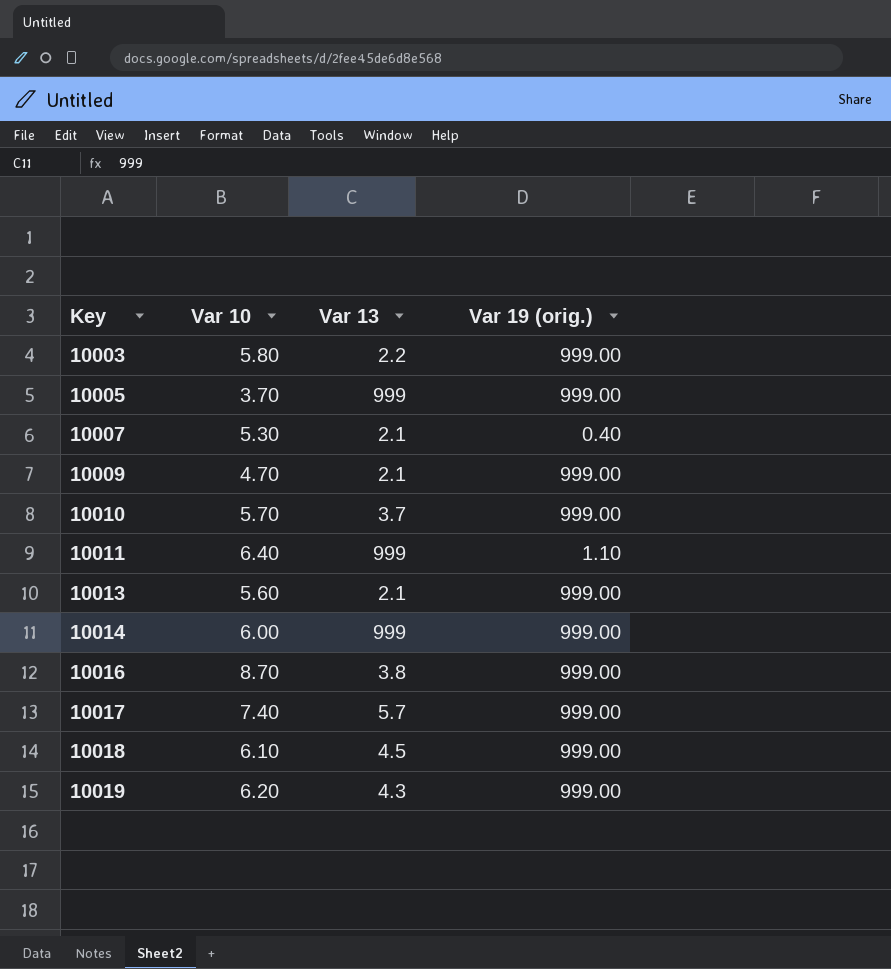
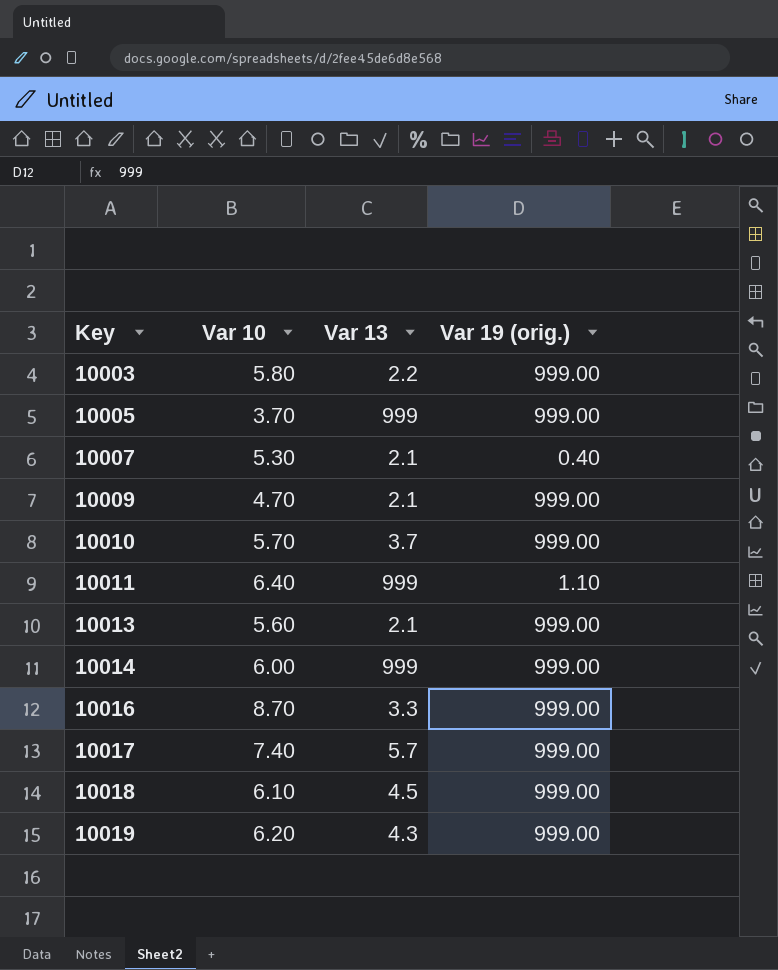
10016 | Var 13: 3.8 -> 3.3

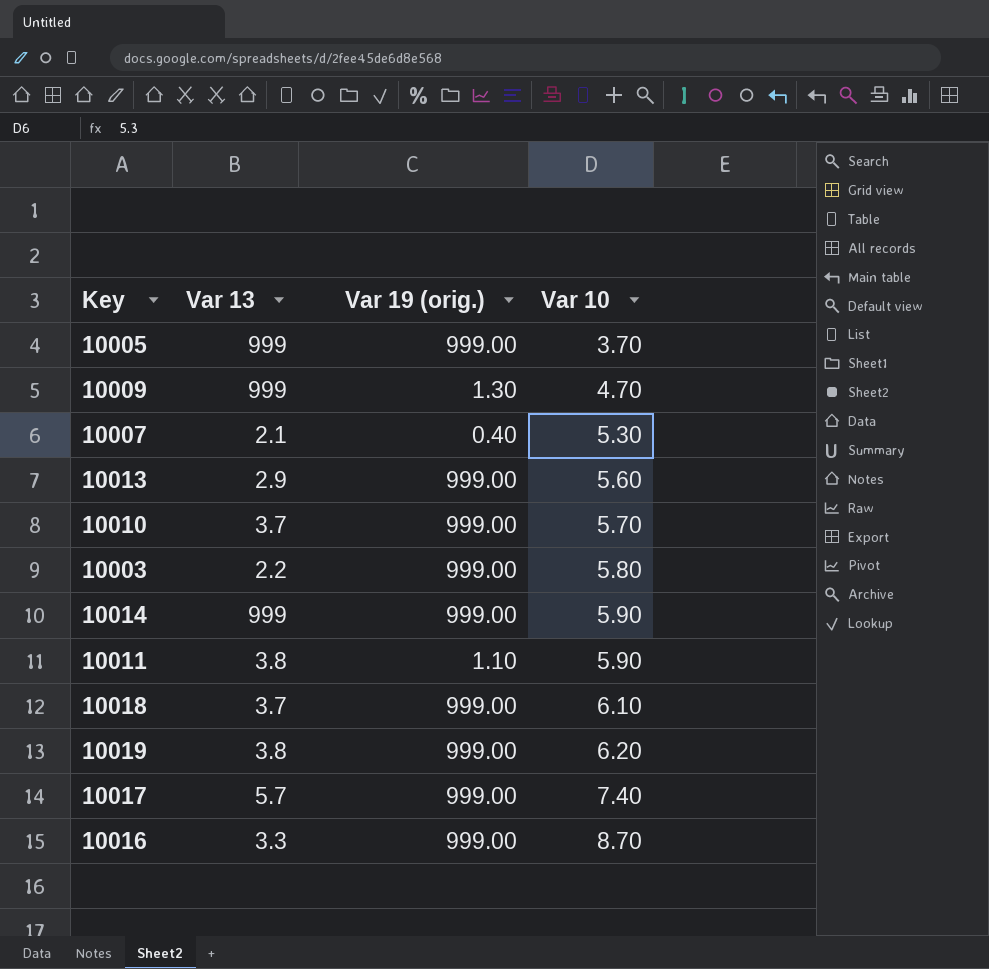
row order: Key ascending -> Var 10 ascending
column Var 10 | position: 2 -> 4
10009 | Var 13: 2.1 -> 999
10009 | Var 19 (orig.): 999.00 -> 1.30
10013 | Var 13: 2.1 -> 2.9
10014 | Var 10: 6.00 -> 5.90
10011 | Var 13: 999 -> 3.8
10011 | Var 10: 6.40 -> 5.90
10018 | Var 13: 4.5 -> 3.7
10019 | Var 13: 4.3 -> 3.8

